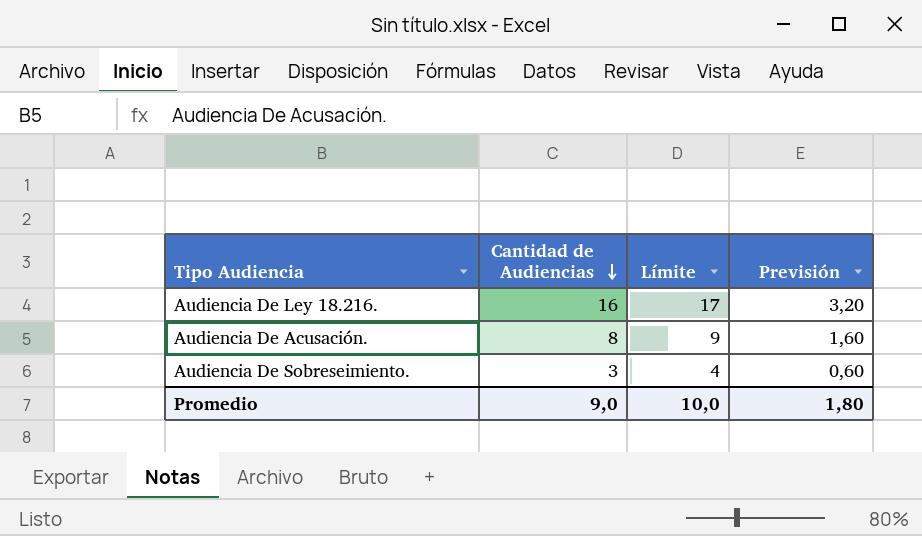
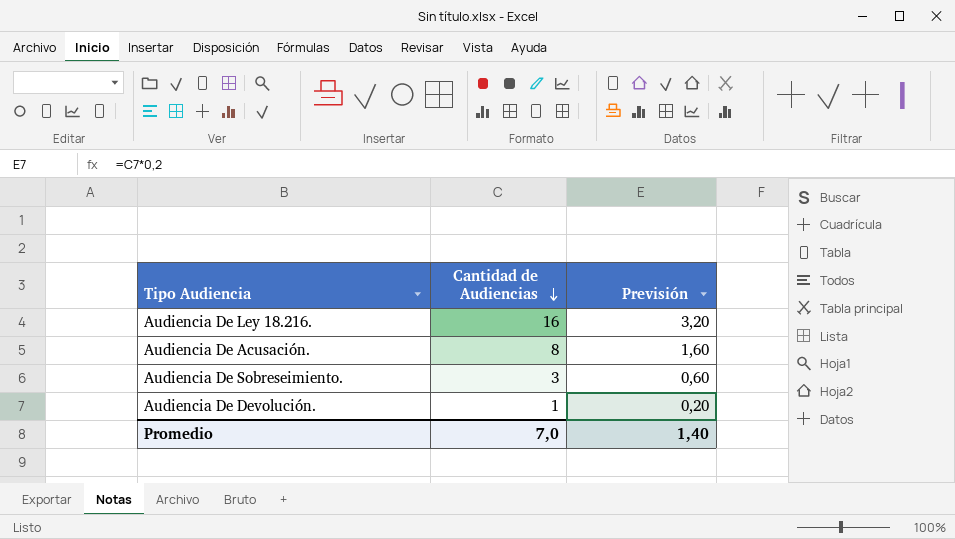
column Límite | formula: [Cantidad de Audiencias] + 1 -> none
row Audiencia De Devolución.: none -> 1 | 0,20
Promedio | Cantidad de Audiencias: 9,0 -> 7,0
Promedio | Previsión: 1,80 -> 1,40

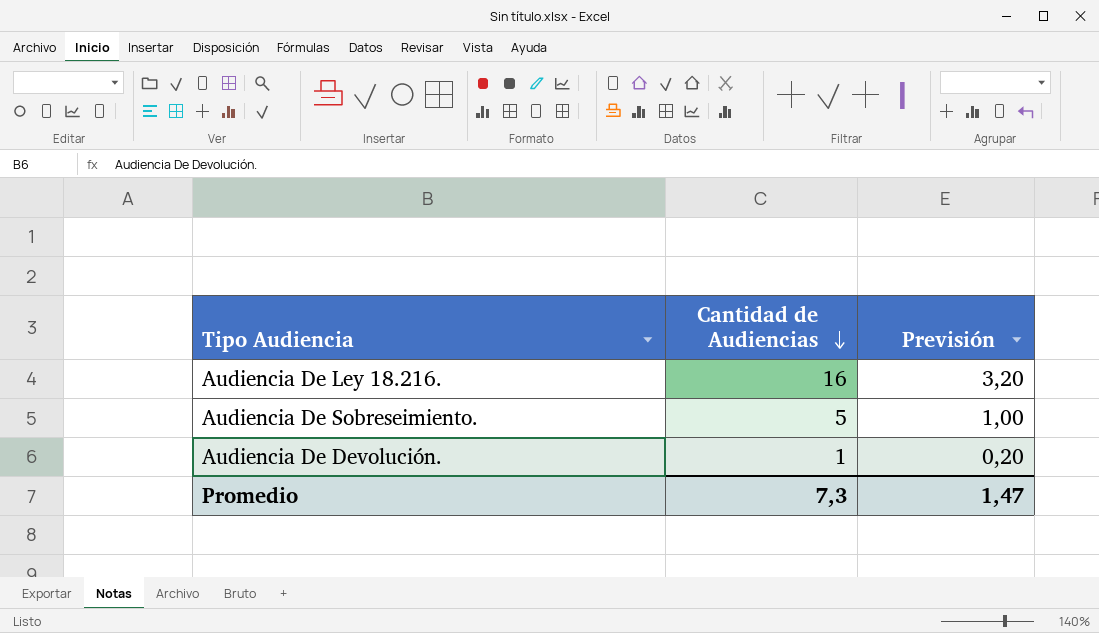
row Audiencia De Acusación.: 8 | 1,60 -> none
Audiencia De Sobreseimiento. | Cantidad de Audiencias: 3 -> 5
Audiencia De Sobreseimiento. | Previsión: 0,60 -> 1,00
Promedio | Cantidad de Audiencias: 7,0 -> 7,3
Promedio | Previsión: 1,40 -> 1,47

